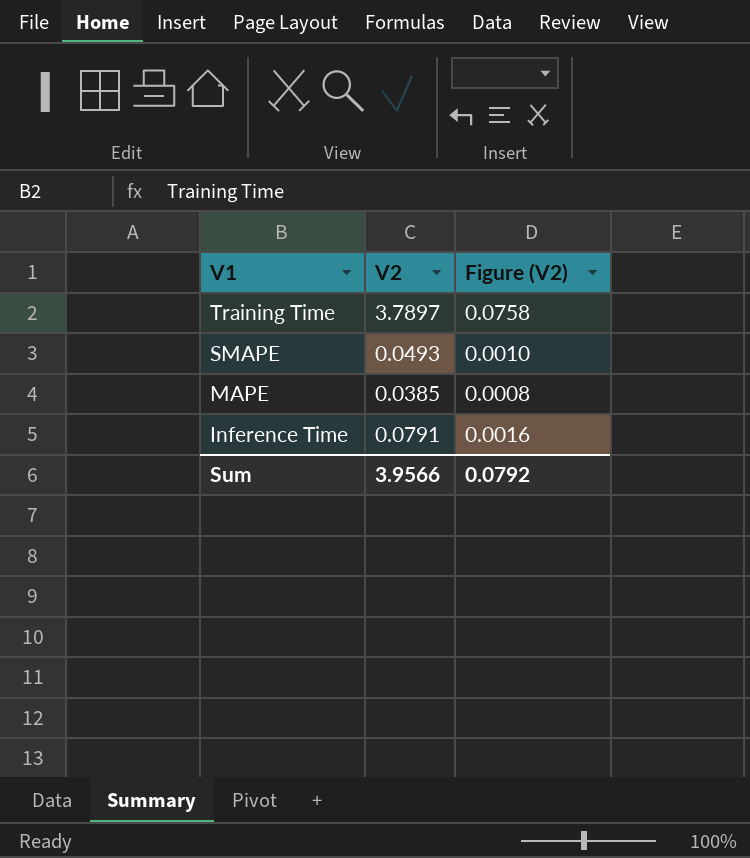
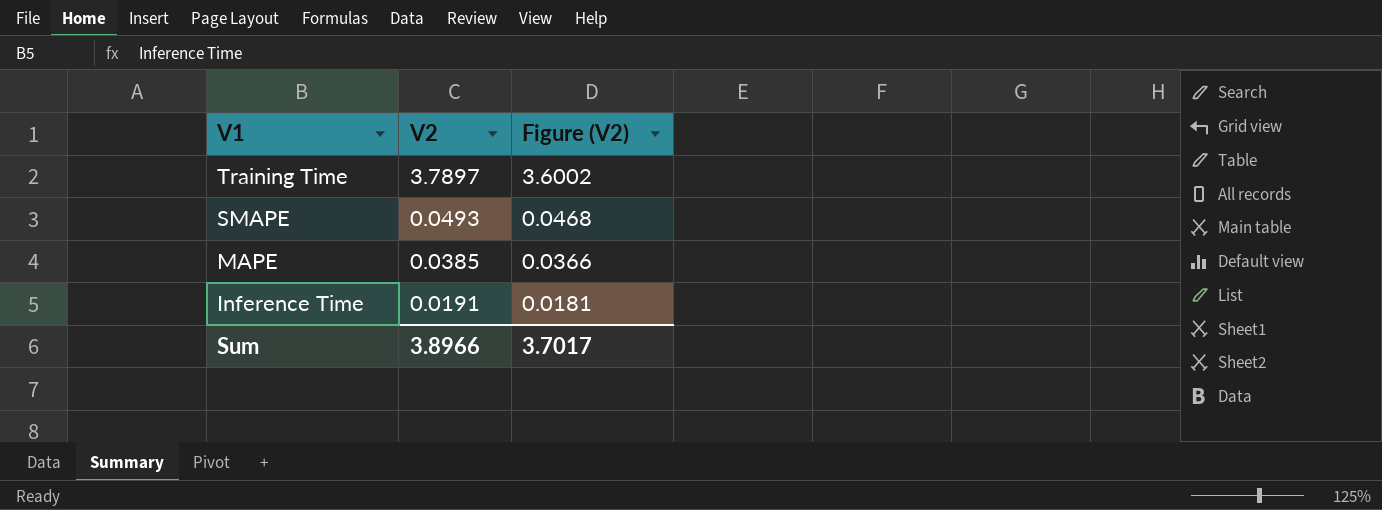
column Figure (V2) | formula: [V2] * 0.02 -> [V2] * 0.95
Inference Time | V2: 0.0791 -> 0.0191
Sum | V2: 3.9566 -> 3.8966
Sum | Figure (V2): 0.0792 -> 3.7017

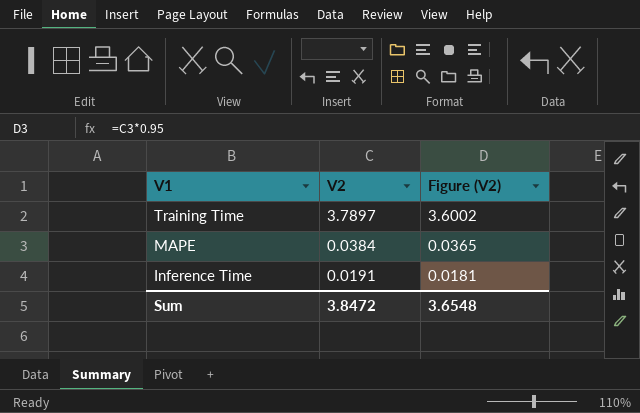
row SMAPE: 0.0493 | 0.0468 -> none
MAPE | V2: 0.0385 -> 0.0384
MAPE | Figure (V2): 0.0366 -> 0.0365
Sum | V2: 3.8966 -> 3.8472
Sum | Figure (V2): 3.7017 -> 3.6548

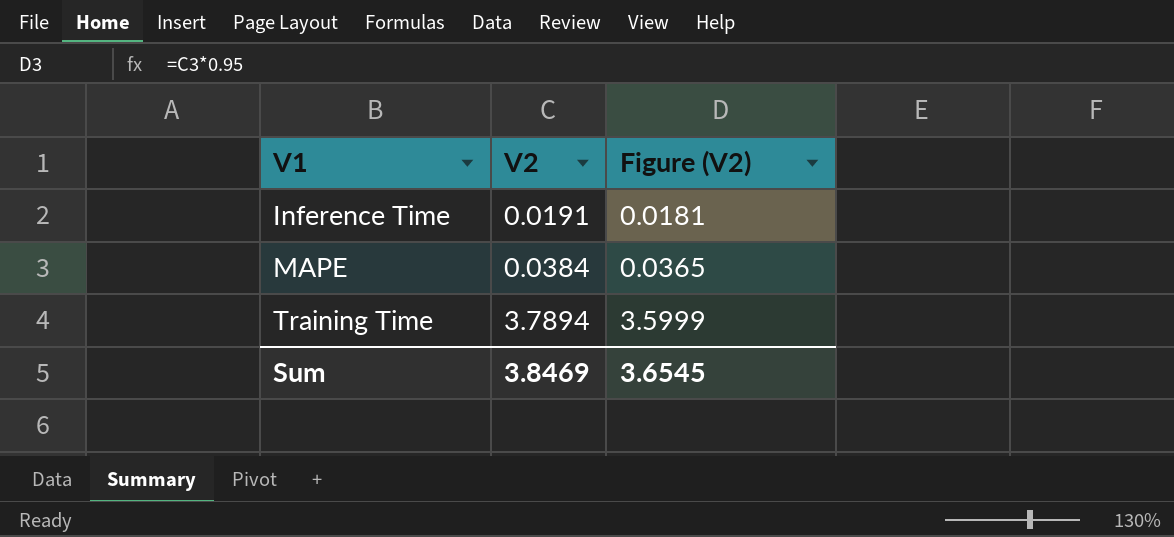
row order: V1 descending -> V1 ascending
Training Time | V2: 3.7897 -> 3.7894
Training Time | Figure (V2): 3.6002 -> 3.5999
Sum | V2: 3.8472 -> 3.8469
Sum | Figure (V2): 3.6548 -> 3.6545

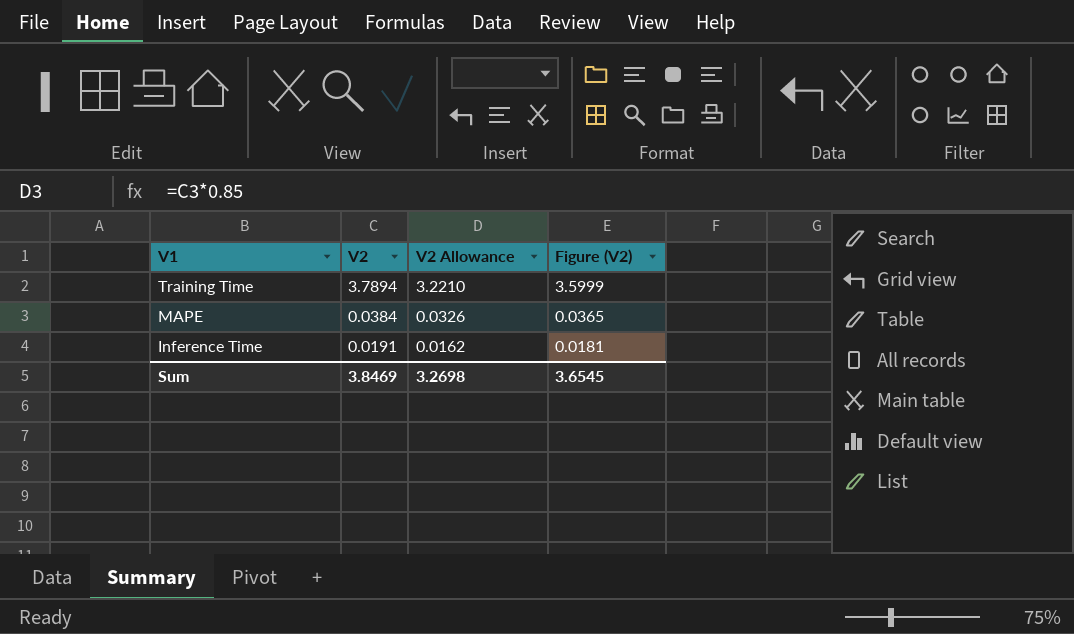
row order: V1 ascending -> V1 descending
column V2 Allowance | formula: none -> [V2] * 0.85

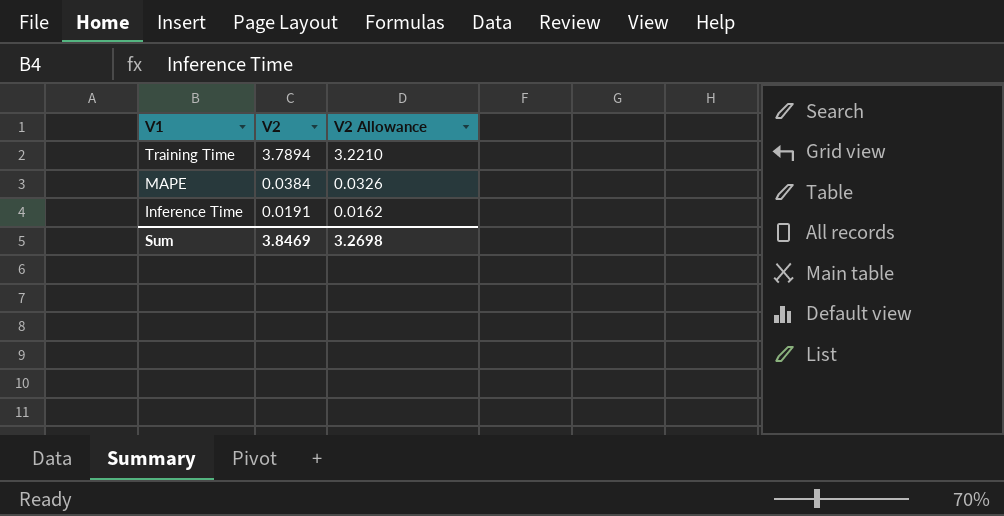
column Figure (V2) | formula: [V2] * 0.95 -> none

